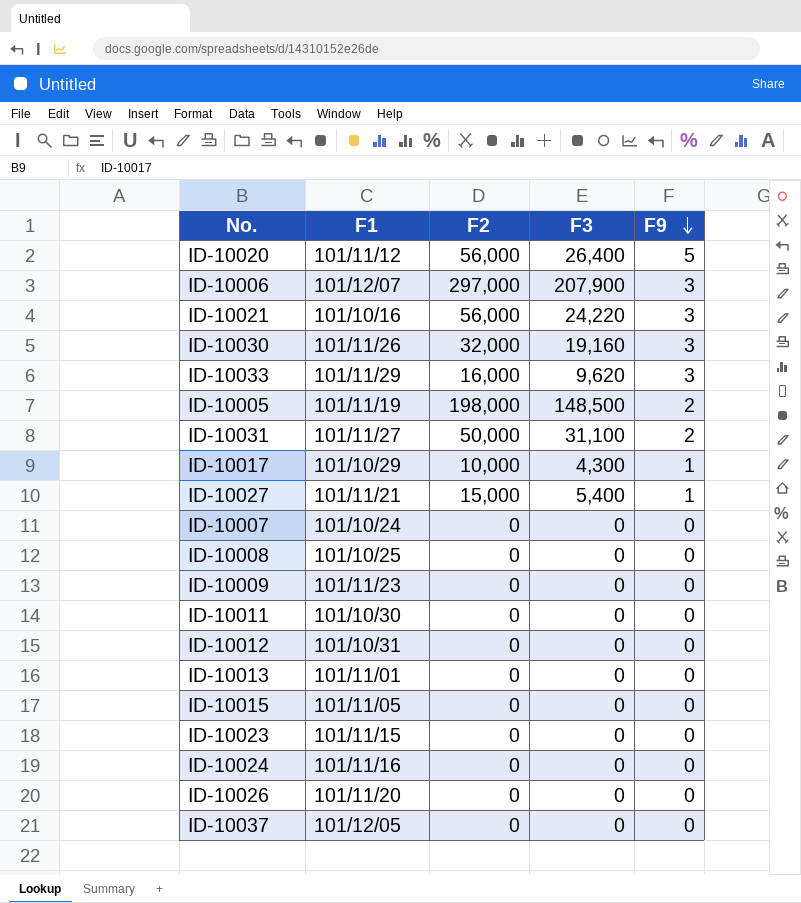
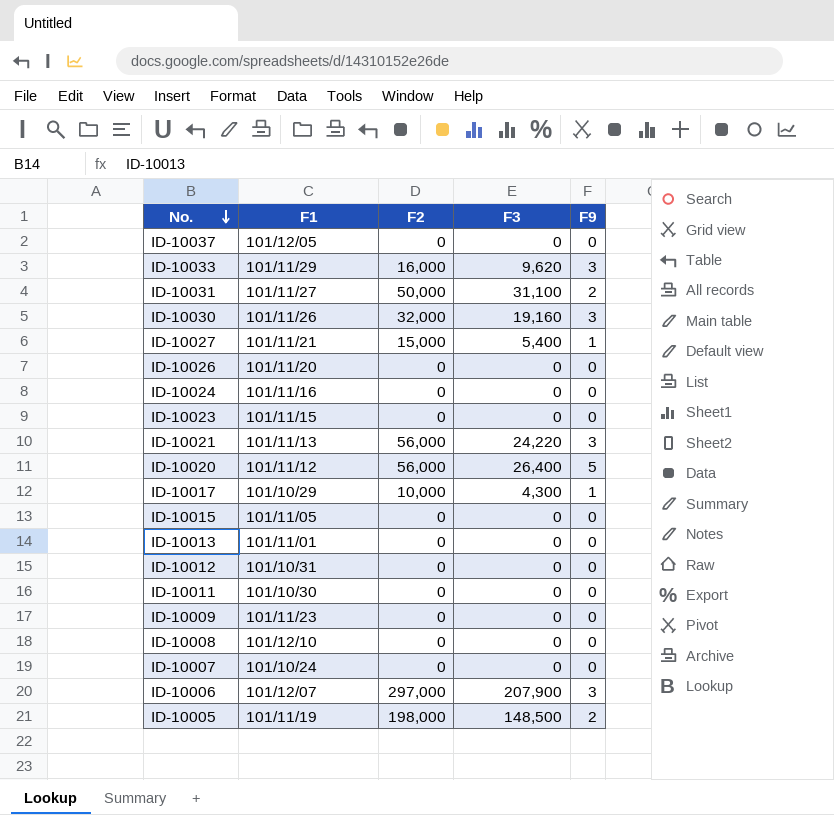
row order: F9 descending -> No. descending
ID-10021 | F1: 101/10/16 -> 101/11/13
ID-10008 | F1: 101/10/25 -> 101/12/10

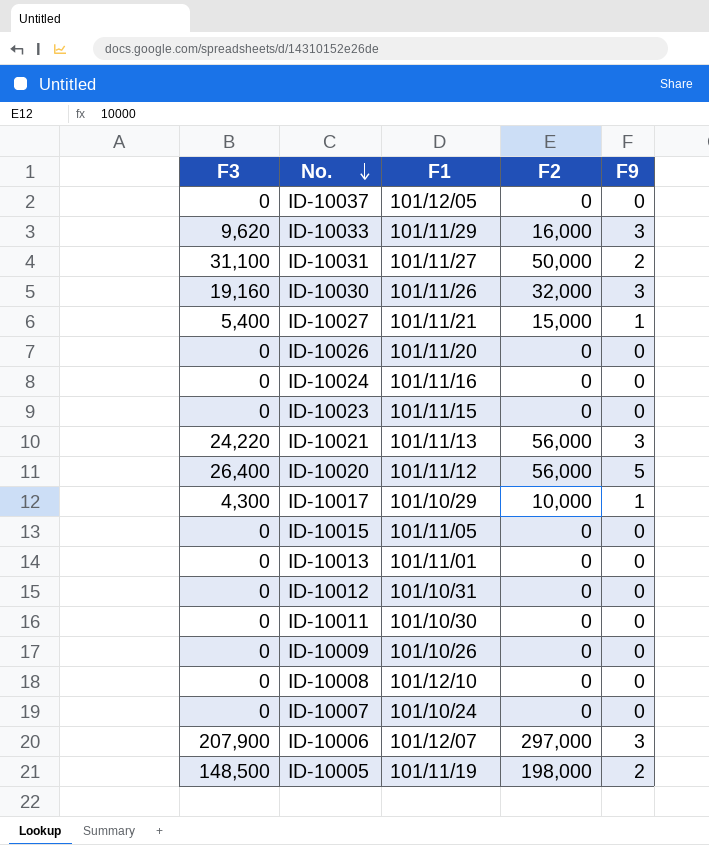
column F3 | position: 4 -> 1
ID-10009 | F1: 101/11/23 -> 101/10/26

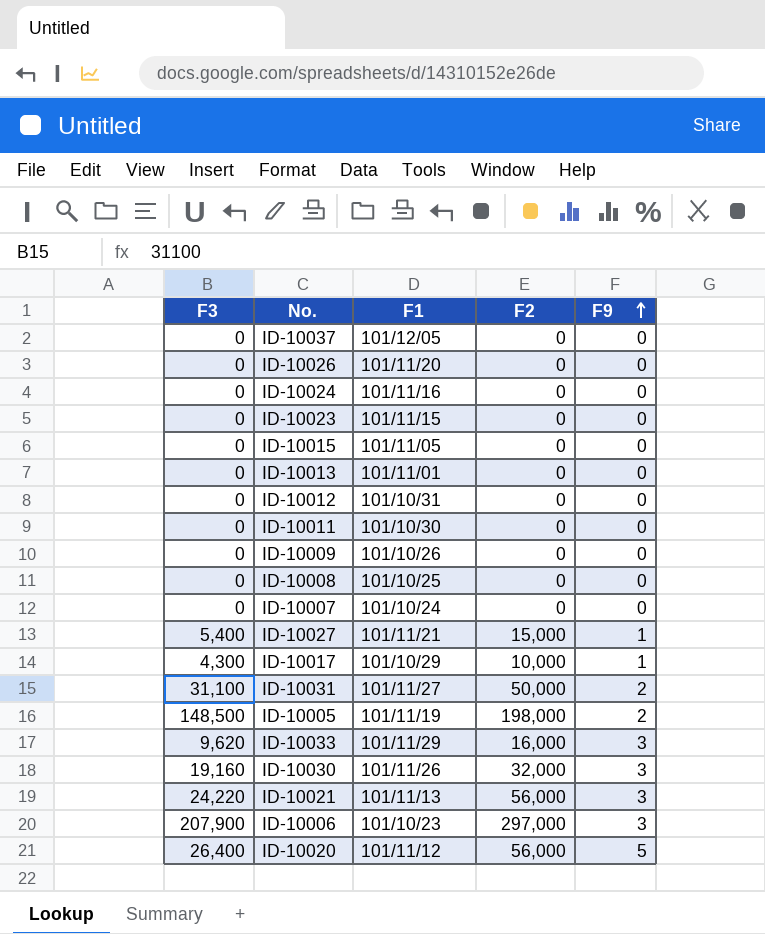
row order: No. descending -> F9 ascending
ID-10008 | F1: 101/12/10 -> 101/10/25
ID-10006 | F1: 101/12/07 -> 101/10/23

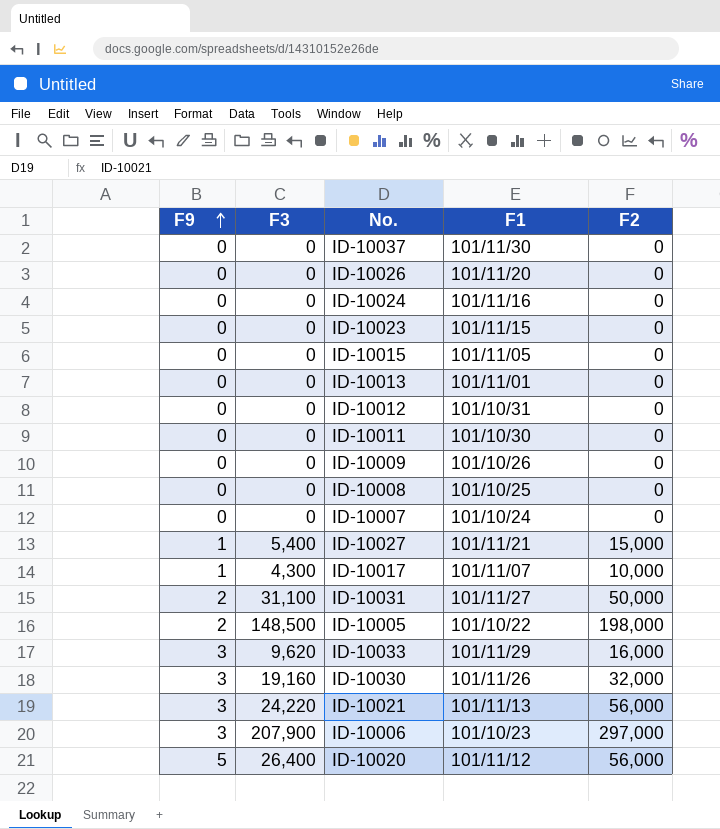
column F9 | position: 5 -> 1
ID-10037 | F1: 101/12/05 -> 101/11/30
ID-10017 | F1: 101/10/29 -> 101/11/07
ID-10005 | F1: 101/11/19 -> 101/10/22

